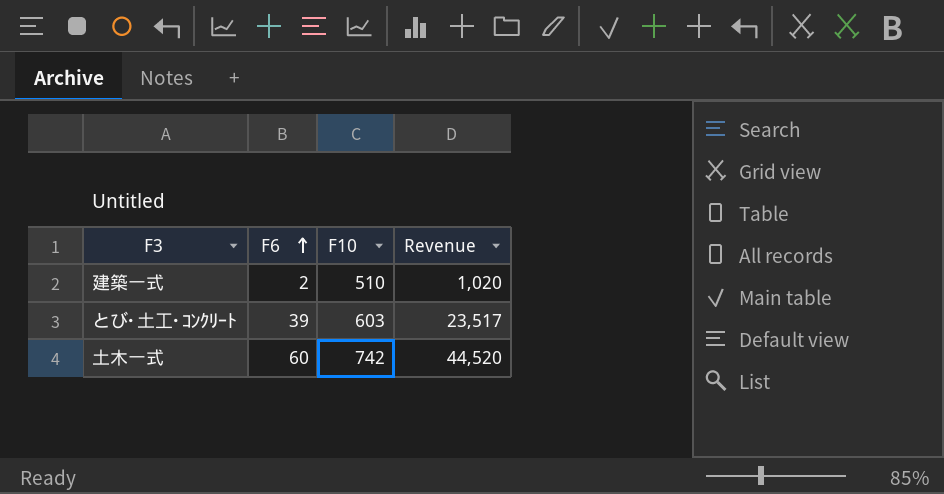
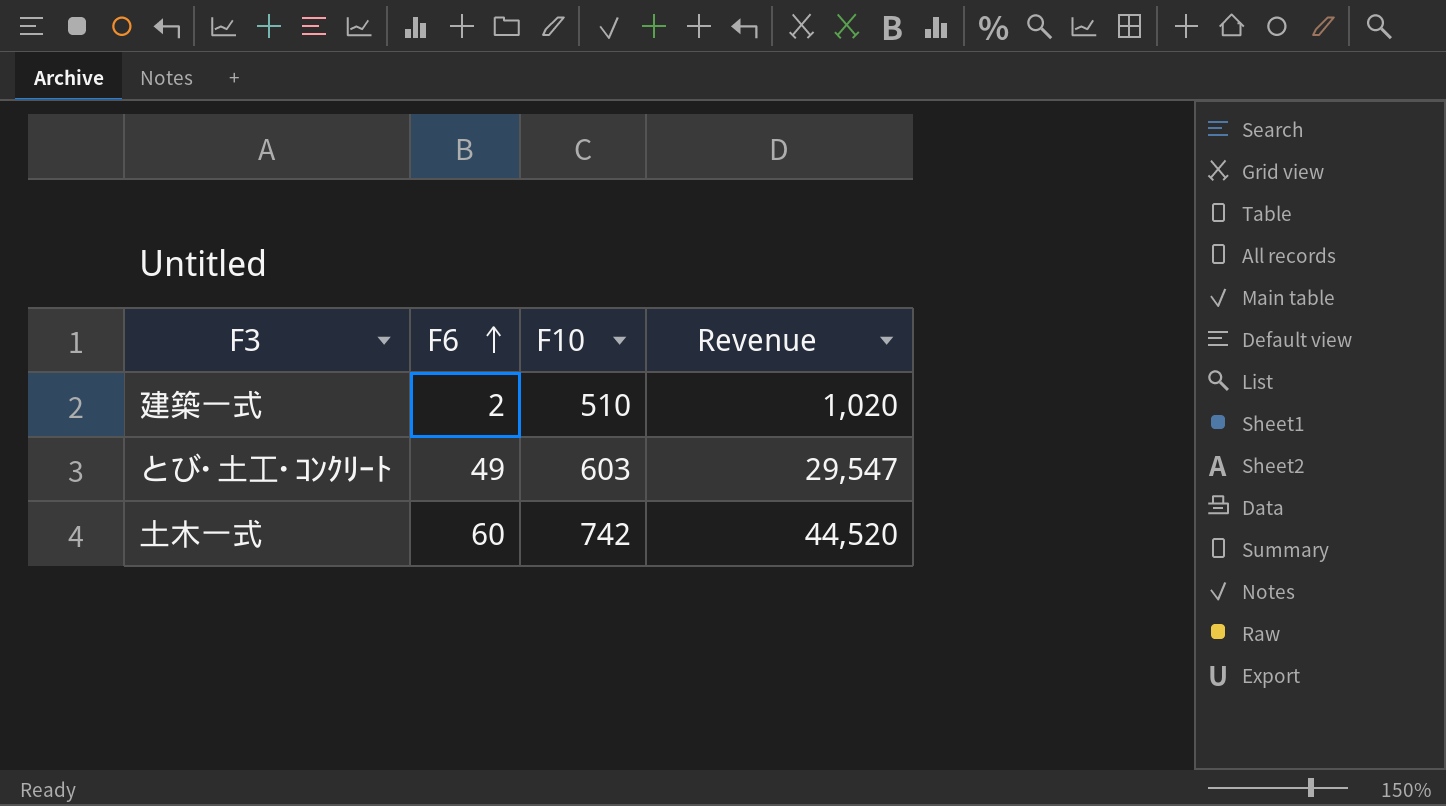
とび･土工･ｺﾝｸﾘｰﾄ | F6: 39 -> 49
とび･土工･ｺﾝｸﾘｰﾄ | Revenue: 23,517 -> 29,547

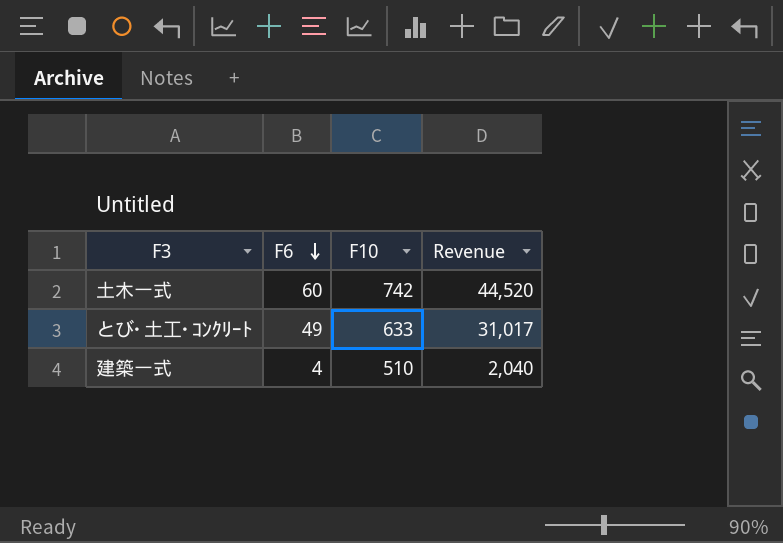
row order: F6 ascending -> F6 descending
とび･土工･ｺﾝｸﾘｰﾄ | F10: 603 -> 633
とび･土工･ｺﾝｸﾘｰﾄ | Revenue: 29,547 -> 31,017
建築一式 | F6: 2 -> 4
建築一式 | Revenue: 1,020 -> 2,040

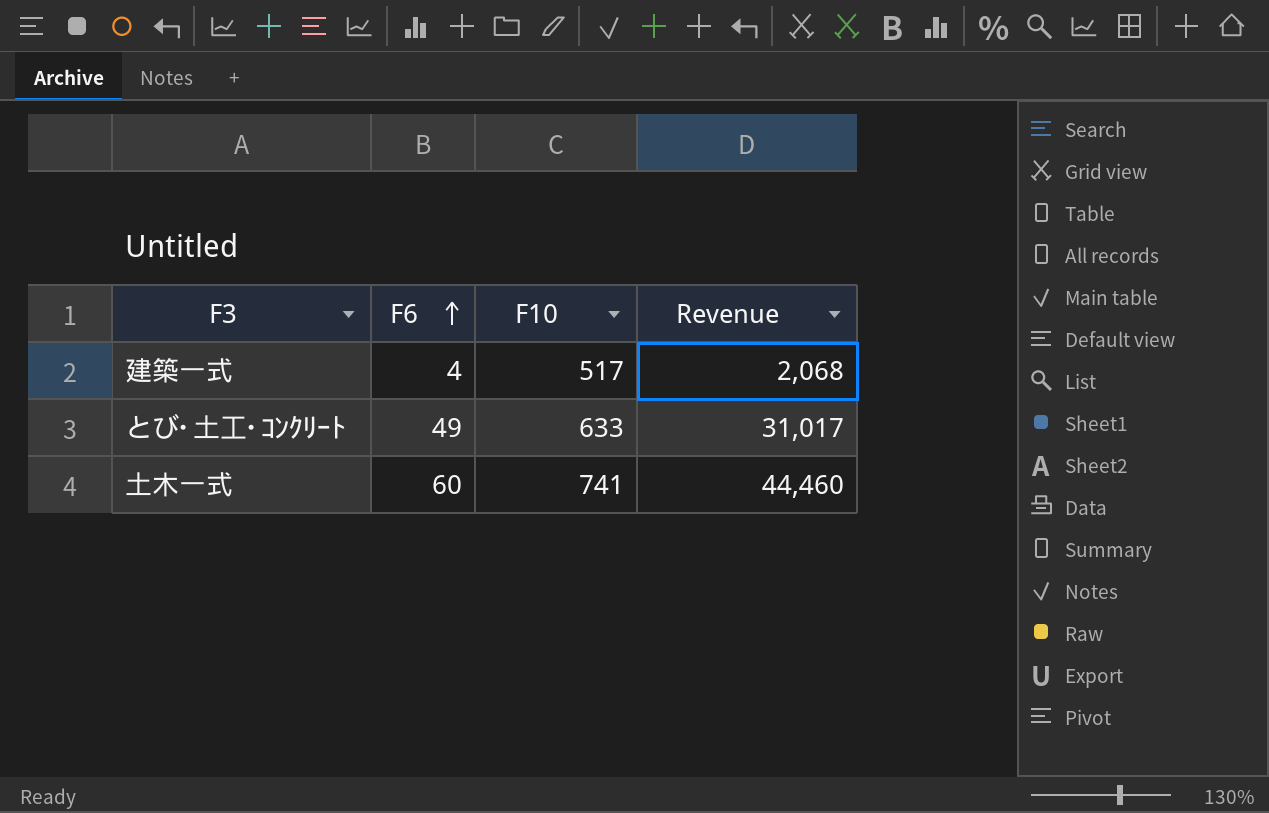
row order: F6 descending -> F6 ascending
建築一式 | F10: 510 -> 517
建築一式 | Revenue: 2,040 -> 2,068
土木一式 | F10: 742 -> 741
土木一式 | Revenue: 44,520 -> 44,460

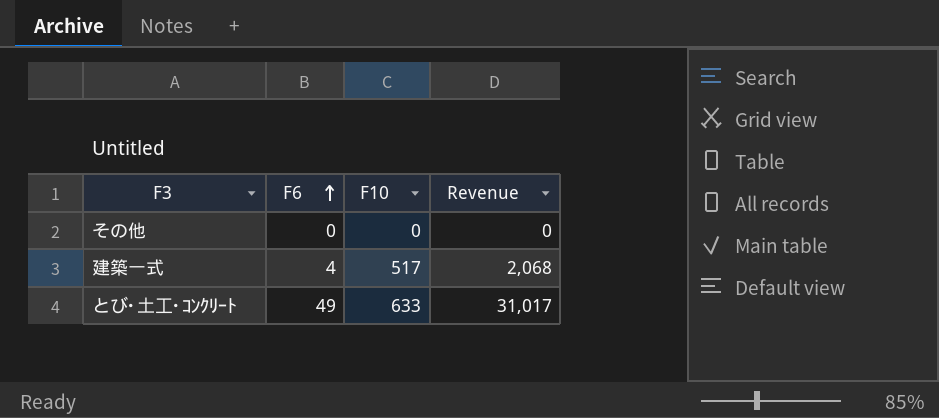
row 土木一式: 60 | 741 | 44,460 -> none
row その他: none -> 0 | 0 | 0

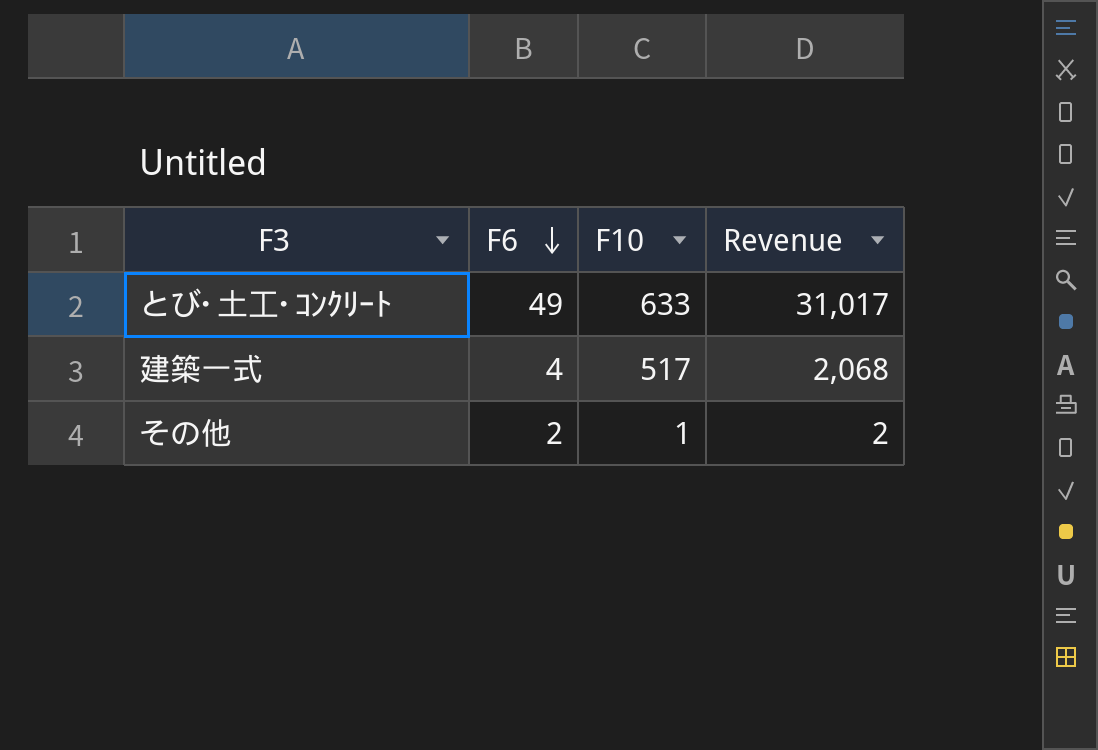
row order: F6 ascending -> F6 descending
その他 | F6: 0 -> 2
その他 | F10: 0 -> 1
その他 | Revenue: 0 -> 2

